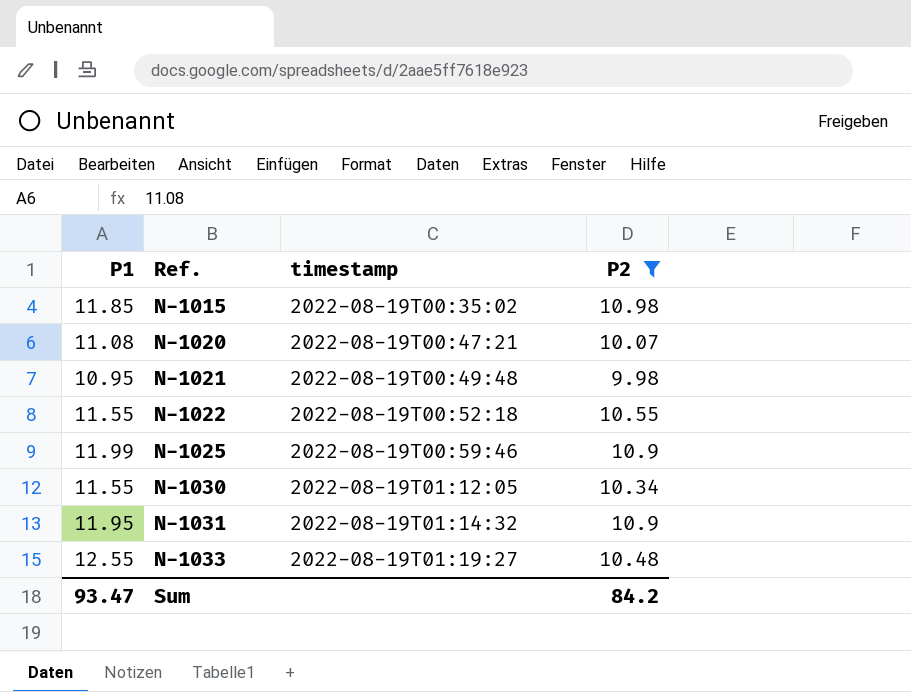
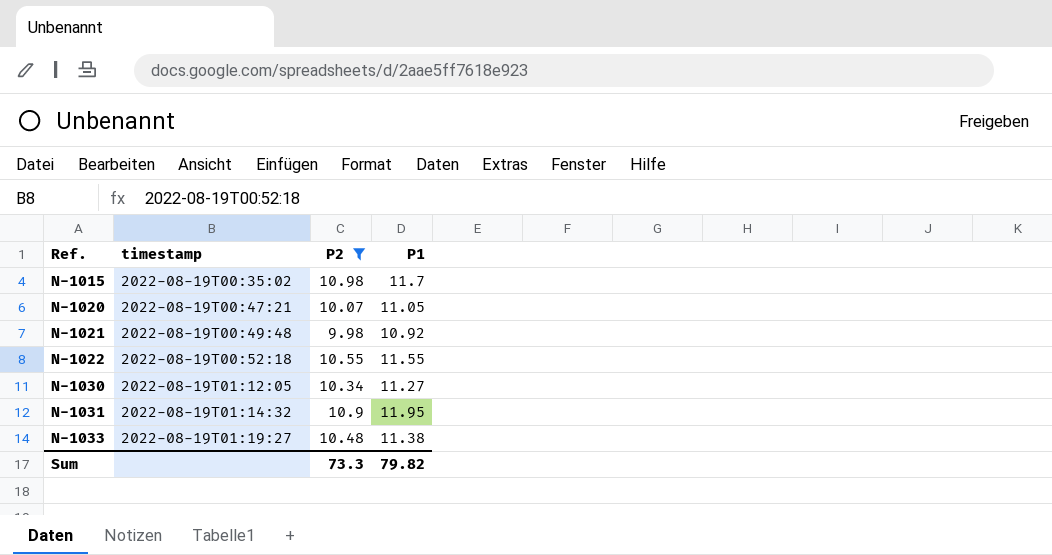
column P1 | position: 1 -> 4
row N-1025: 11.99 | 2022-08-19T00:59:46 | 10.9 -> none
N-1015 | P1: 11.85 -> 11.7
N-1020 | P1: 11.08 -> 11.05
N-1021 | P1: 10.95 -> 10.92
N-1030 | P1: 11.55 -> 11.27
N-1033 | P1: 12.55 -> 11.38
Sum | P2: 84.2 -> 73.3
Sum | P1: 93.47 -> 79.82

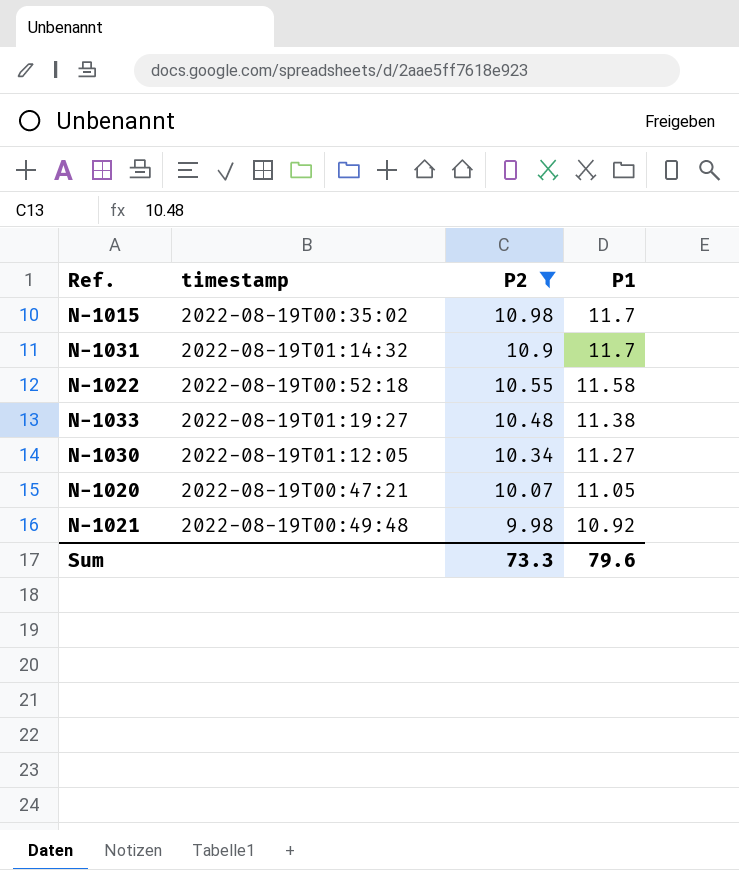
row order: Ref. ascending -> P2 descending
N-1031 | P1: 11.95 -> 11.7
N-1022 | P1: 11.55 -> 11.58
Sum | P1: 79.82 -> 79.6

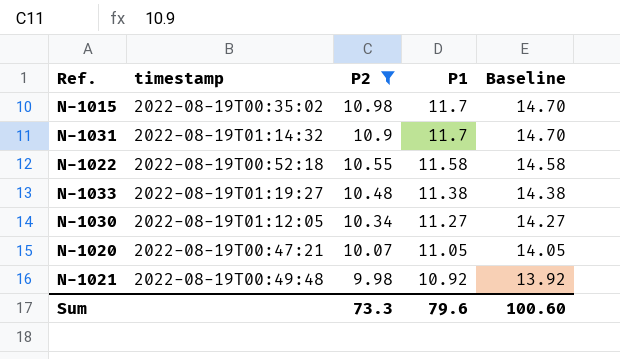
column Baseline | formula: none -> [P1] + 3

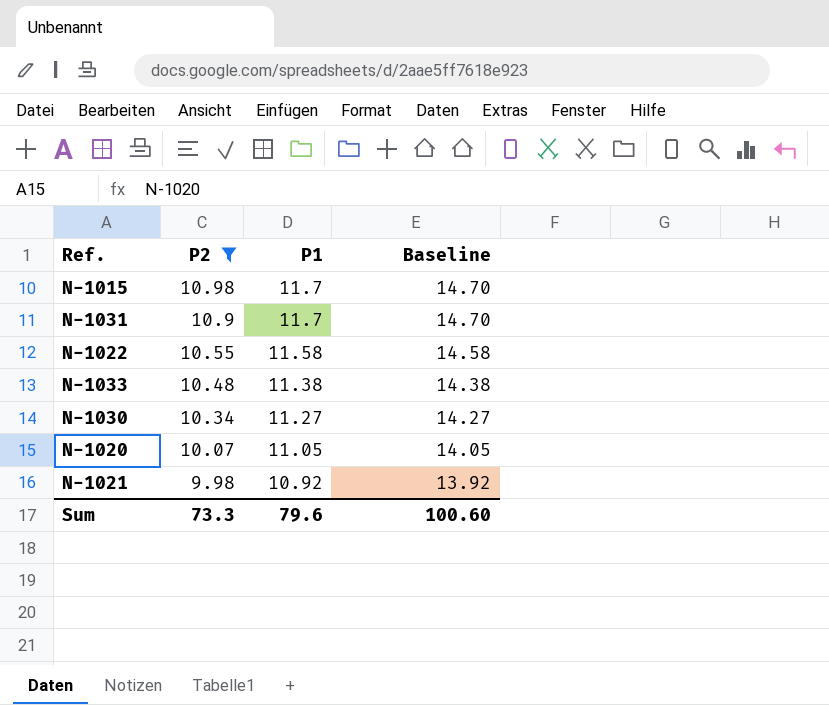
column timestamp | position: 2 -> none

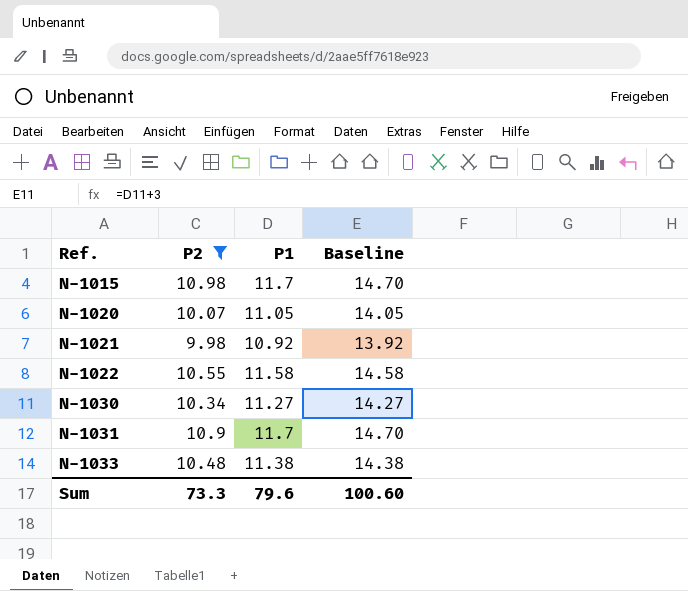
row order: P2 descending -> Ref. ascending

